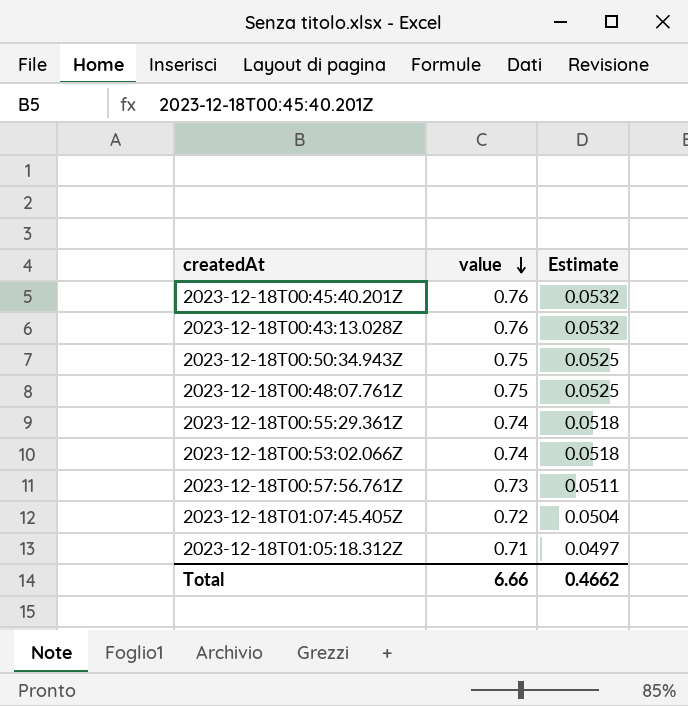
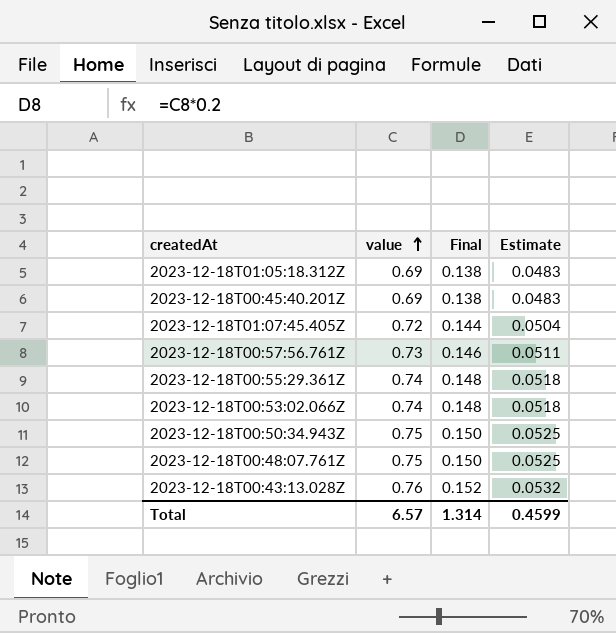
row order: value descending -> value ascending
column Final | formula: none -> [value] * 0.2
2023-12-18T01:05:18.312Z | value: 0.71 -> 0.69
2023-12-18T01:05:18.312Z | Estimate: 0.0497 -> 0.0483
2023-12-18T00:45:40.201Z | value: 0.76 -> 0.69
2023-12-18T00:45:40.201Z | Estimate: 0.0532 -> 0.0483
Total | value: 6.66 -> 6.57
Total | Estimate: 0.4662 -> 0.4599

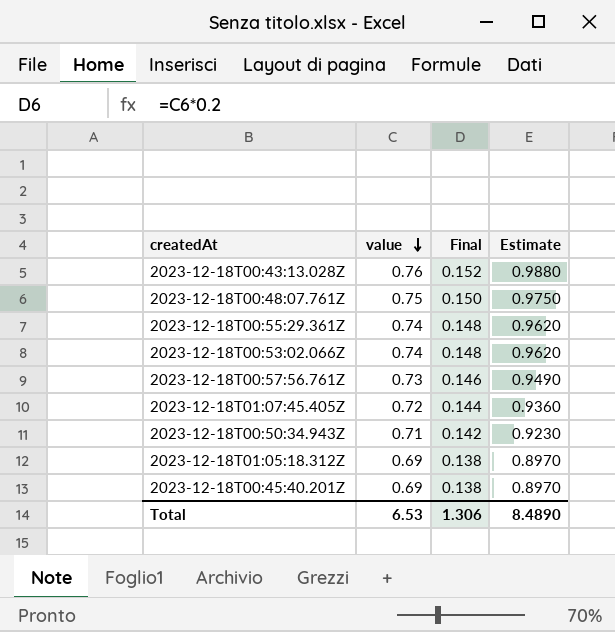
row order: value ascending -> value descending
column Estimate | formula: [value] * 0.07 -> [value] * 1.3
2023-12-18T00:50:34.943Z | value: 0.75 -> 0.71
2023-12-18T00:50:34.943Z | Final: 0.150 -> 0.142
Total | value: 6.57 -> 6.53
Total | Final: 1.314 -> 1.306
Total | Estimate: 0.4599 -> 8.4890

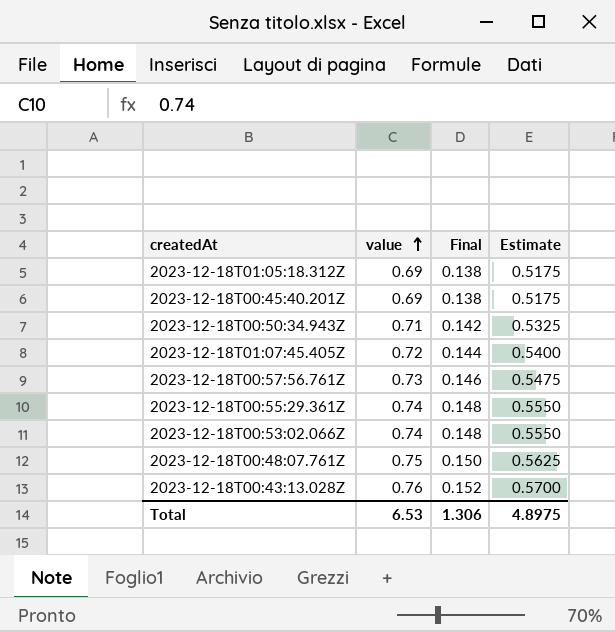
row order: value descending -> value ascending
column Estimate | formula: [value] * 1.3 -> [value] * 0.75
Total | Estimate: 8.4890 -> 4.8975

